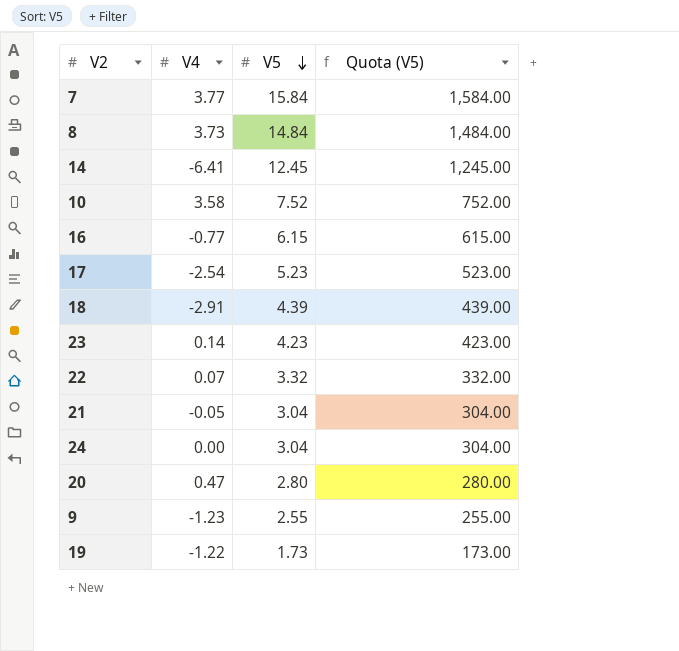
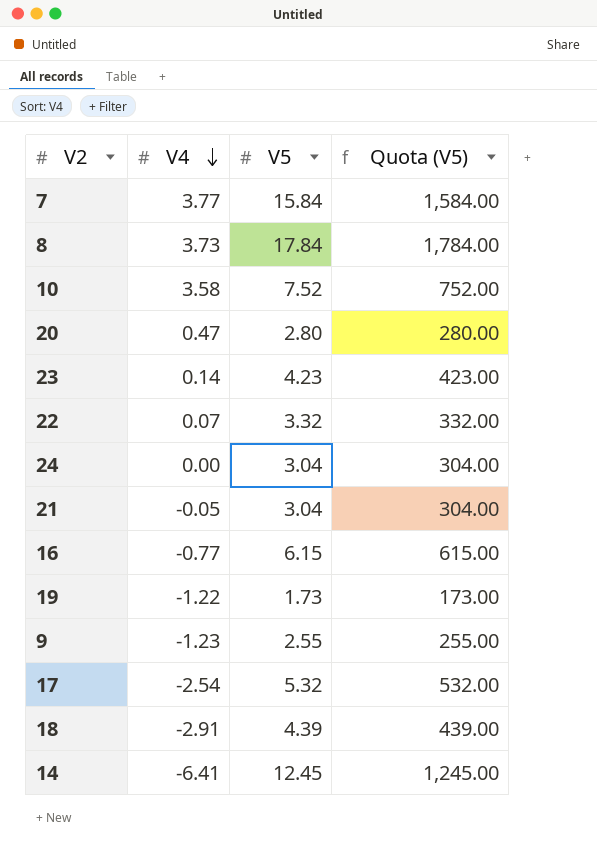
row order: V5 descending -> V4 descending
8 | V5: 14.84 -> 17.84
8 | Quota (V5): 1,484.00 -> 1,784.00
17 | V5: 5.23 -> 5.32
17 | Quota (V5): 523.00 -> 532.00

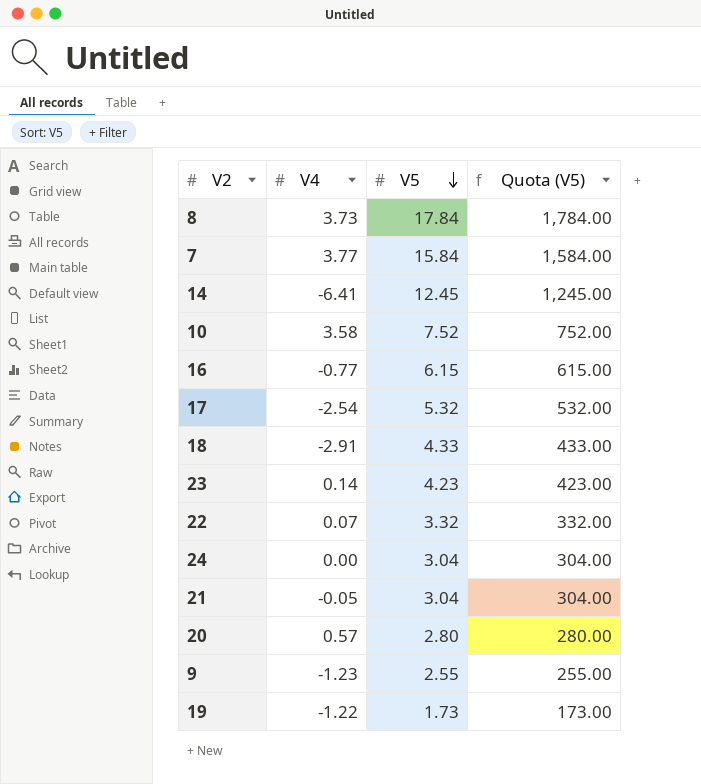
row order: V4 descending -> V5 descending
18 | V5: 4.39 -> 4.33
18 | Quota (V5): 439.00 -> 433.00
20 | V4: 0.47 -> 0.57

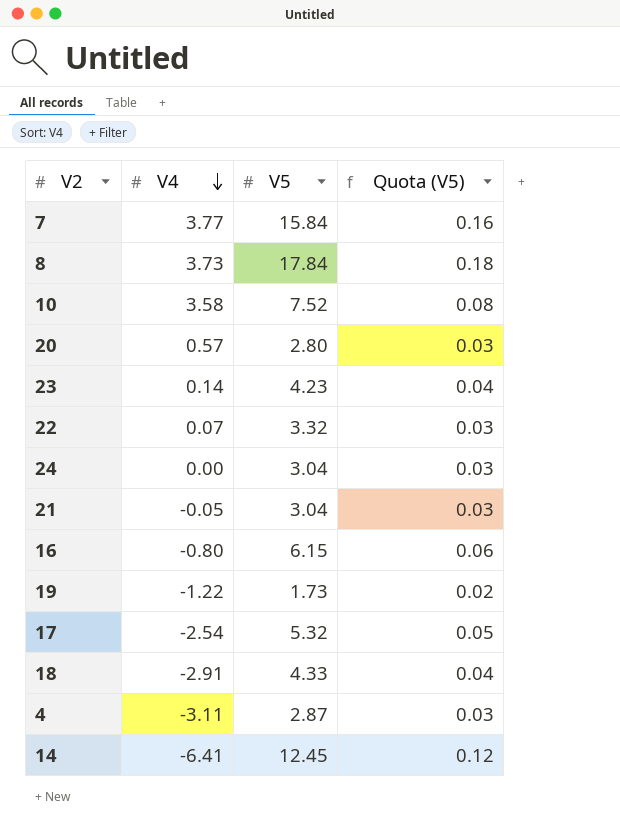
row order: V5 descending -> V4 descending
column Quota (V5) | formula: [V5] * 100 -> [V5] * 0.01
row 9: -1.23 | 2.55 | 255.00 -> none
16 | V4: -0.77 -> -0.80
row 4: none -> -3.11 | 2.87 | 0.03

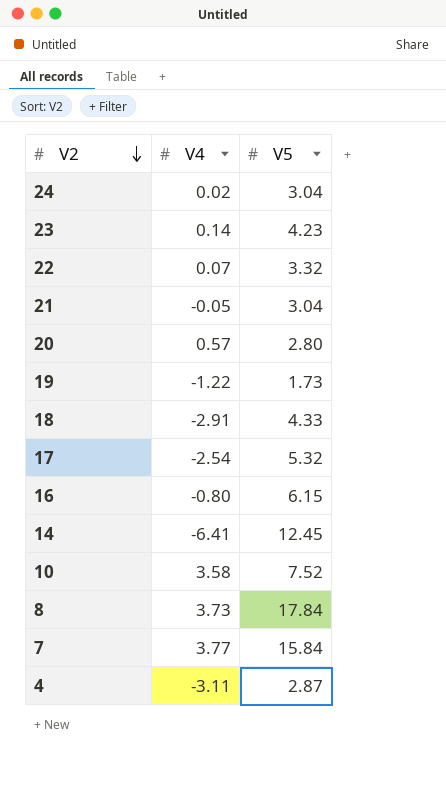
row order: V4 descending -> V2 descending
column Quota (V5) | formula: [V5] * 0.01 -> none
24 | V4: 0.00 -> 0.02

